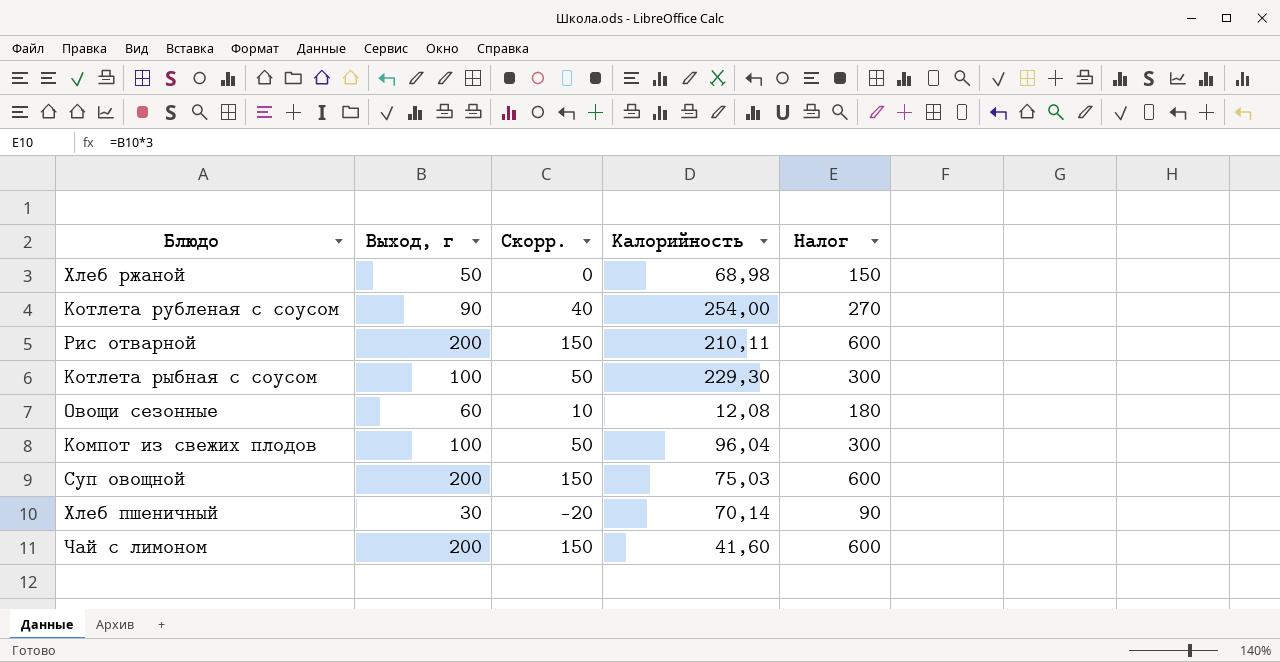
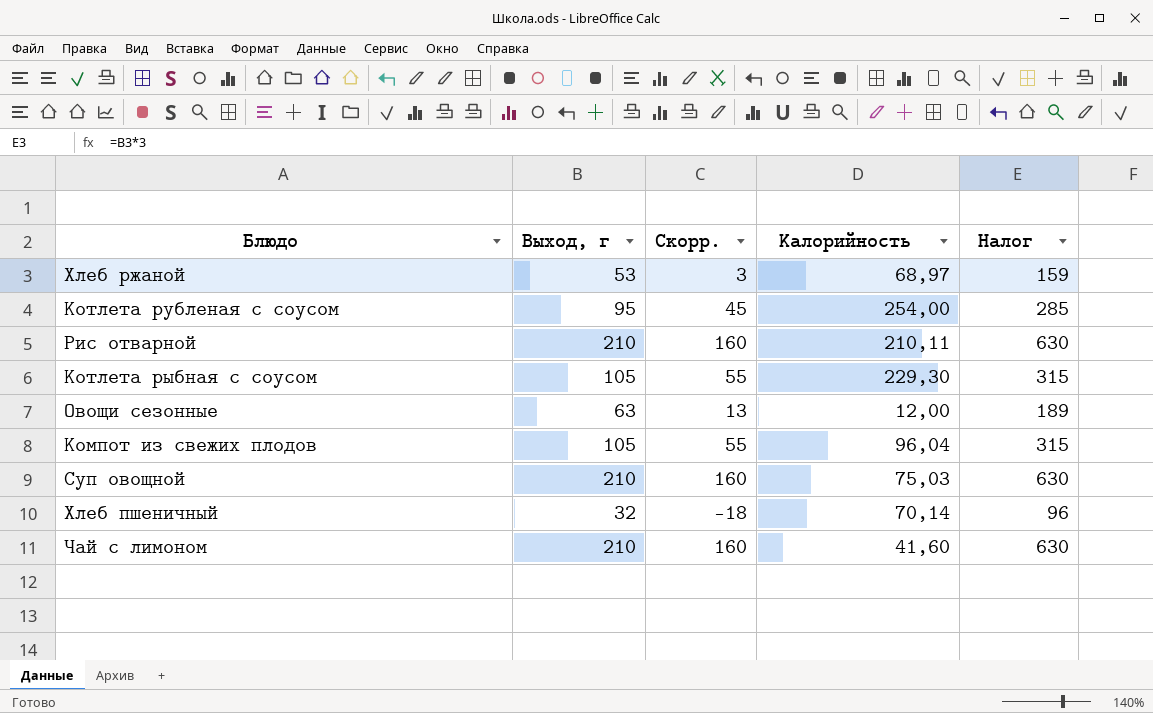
Хлеб ржаной | Выход, г: 50 -> 53
Хлеб ржаной | Скорр.: 0 -> 3
Хлеб ржаной | Калорийность: 68,98 -> 68,97
Хлеб ржаной | Налог: 150 -> 159
Котлета рубленая с соусом | Выход, г: 90 -> 95
Котлета рубленая с соусом | Скорр.: 40 -> 45
Котлета рубленая с соусом | Налог: 270 -> 285
Рис отварной | Выход, г: 200 -> 210
Рис отварной | Скорр.: 150 -> 160
Рис отварной | Налог: 600 -> 630
Котлета рыбная с соусом | Выход, г: 100 -> 105
Котлета рыбная с соусом | Скорр.: 50 -> 55
Котлета рыбная с соусом | Налог: 300 -> 315
Овощи сезонные | Выход, г: 60 -> 63
Овощи сезонные | Скорр.: 10 -> 13
Овощи сезонные | Калорийность: 12,08 -> 12,00
Овощи сезонные | Налог: 180 -> 189
Компот из свежих плодов | Выход, г: 100 -> 105
Компот из свежих плодов | Скорр.: 50 -> 55
Компот из свежих плодов | Налог: 300 -> 315
Суп овощной | Выход, г: 200 -> 210
Суп овощной | Скорр.: 150 -> 160
Суп овощной | Налог: 600 -> 630
Хлеб пшеничный | Выход, г: 30 -> 32
Хлеб пшеничный | Скорр.: -20 -> -18
Хлеб пшеничный | Налог: 90 -> 96
Чай с лимоном | Выход, г: 200 -> 210
Чай с лимоном | Скорр.: 150 -> 160
Чай с лимоном | Налог: 600 -> 630

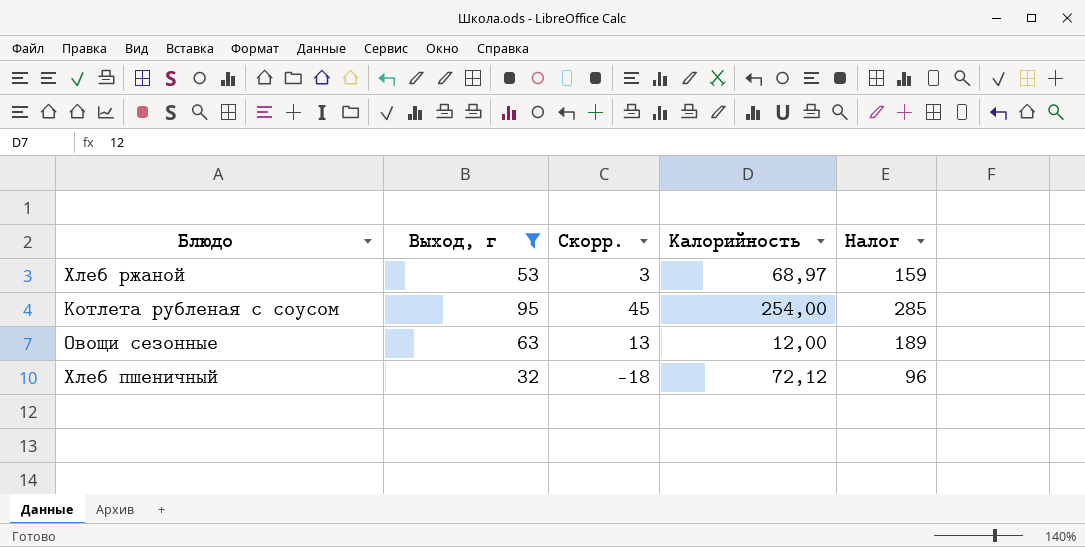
filter: none -> Выход, г <= 95
Хлеб пшеничный | Калорийность: 70,14 -> 72,12

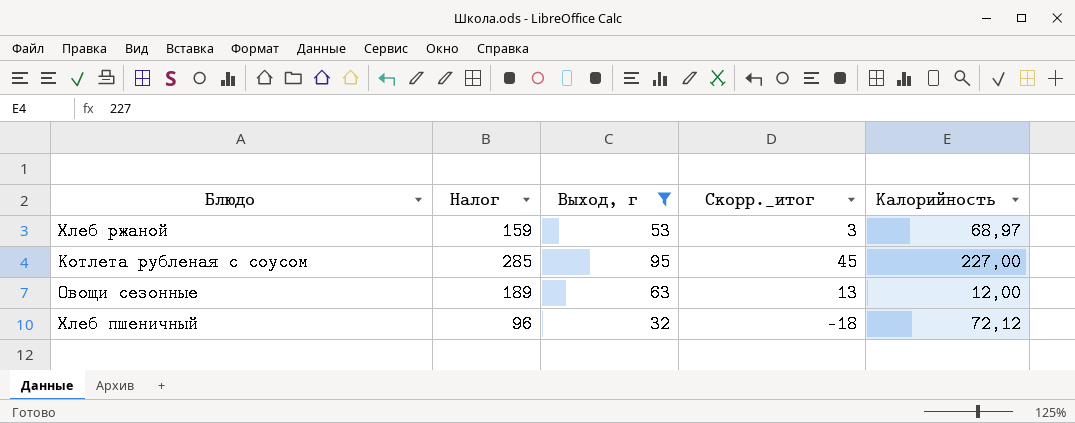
column Налог | position: 5 -> 2
column name: Скорр. -> Скорр._итог
Котлета рубленая с соусом | Калорийность: 254,00 -> 227,00

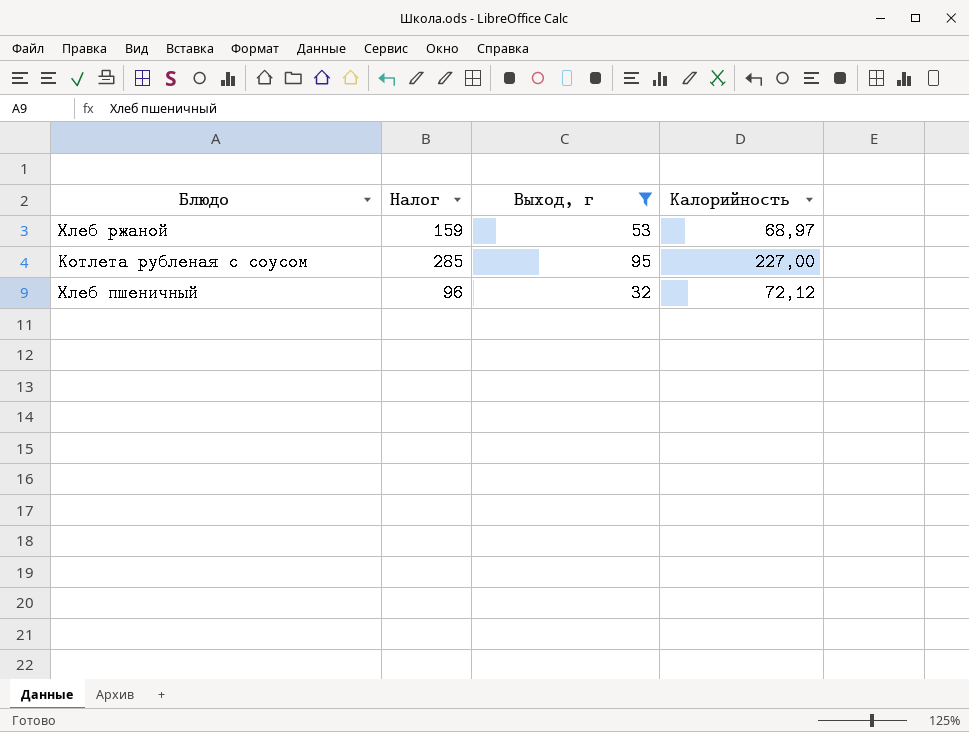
column Скорр._итог | formula: [Выход, г] - 50 -> none
row Овощи сезонные: 189 | 63 | 13 | 12,00 -> none

